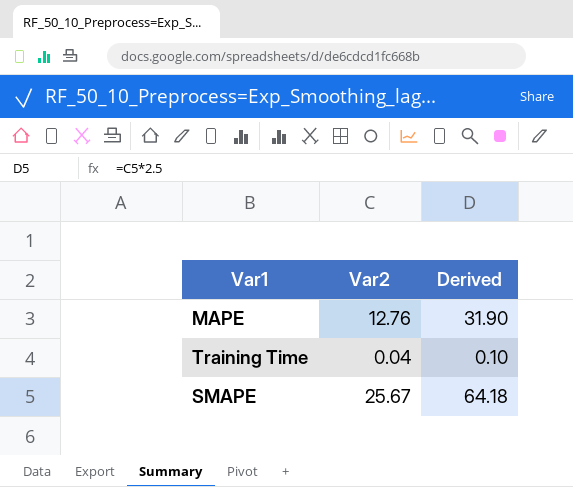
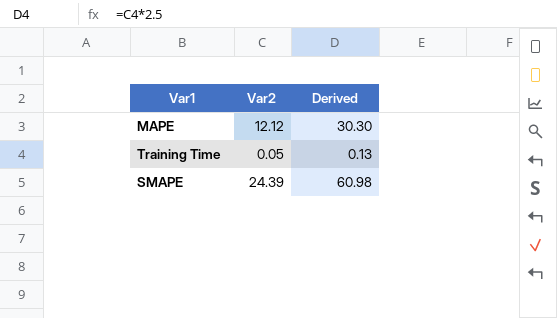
MAPE | Var2: 12.76 -> 12.12
MAPE | Derived: 31.90 -> 30.30
Training Time | Var2: 0.04 -> 0.05
Training Time | Derived: 0.10 -> 0.13
SMAPE | Var2: 25.67 -> 24.39
SMAPE | Derived: 64.18 -> 60.98

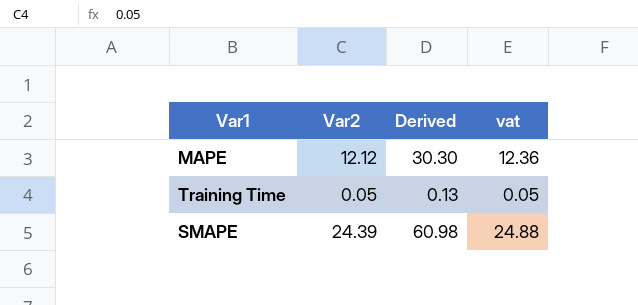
column vat | formula: none -> [Var2] * 1.02

